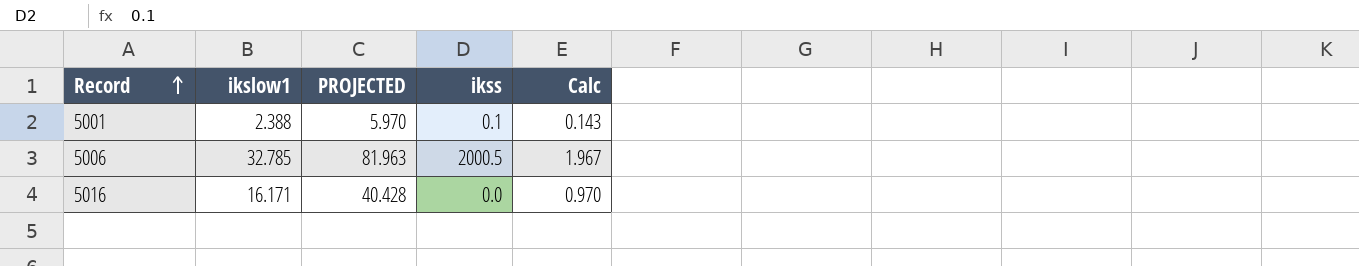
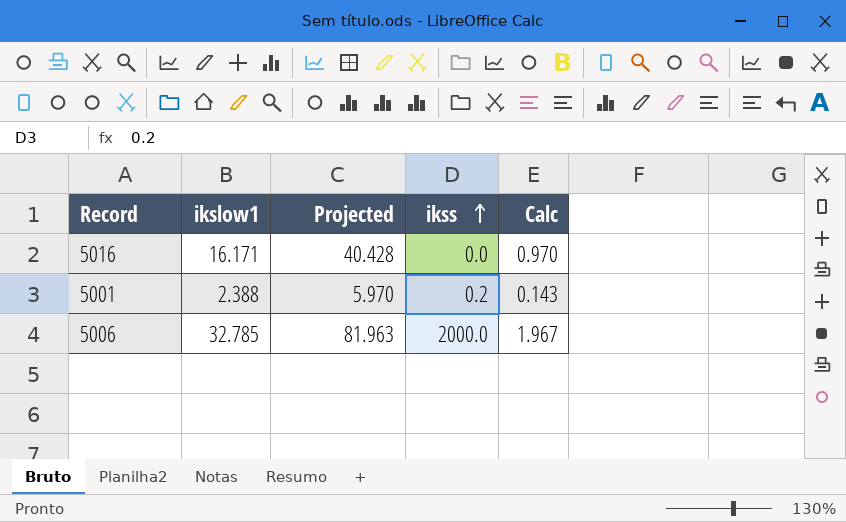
row order: Record ascending -> ikss ascending
column name: PROJECTED -> Projected
5001 | ikss: 0.1 -> 0.2
5006 | ikss: 2000.5 -> 2000.0

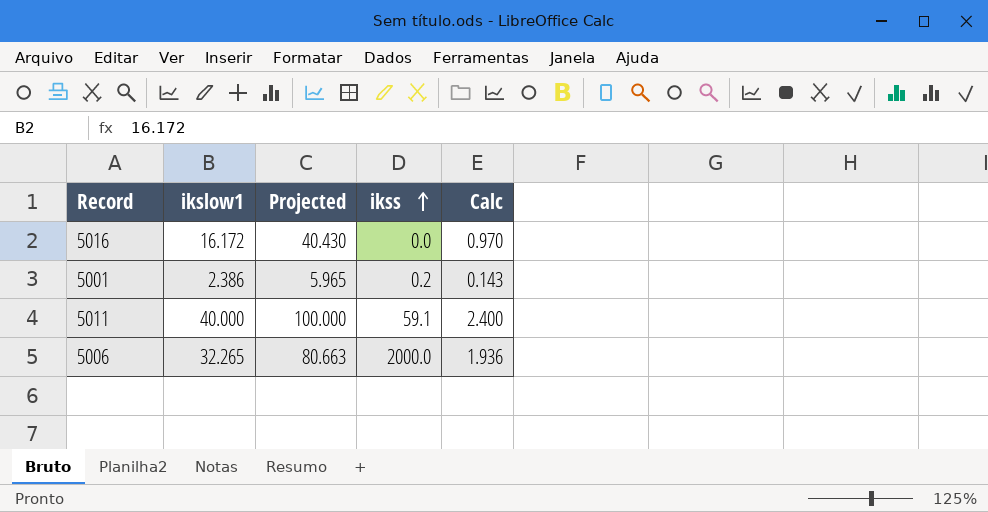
5016 | ikslow1: 16.171 -> 16.172
5016 | Projected: 40.428 -> 40.430
5001 | ikslow1: 2.388 -> 2.386
5001 | Projected: 5.970 -> 5.965
row 5011: none -> 40.000 | 100.000 | 59.1 | 2.400
5006 | ikslow1: 32.785 -> 32.265
5006 | Projected: 81.963 -> 80.663
5006 | Calc: 1.967 -> 1.936

